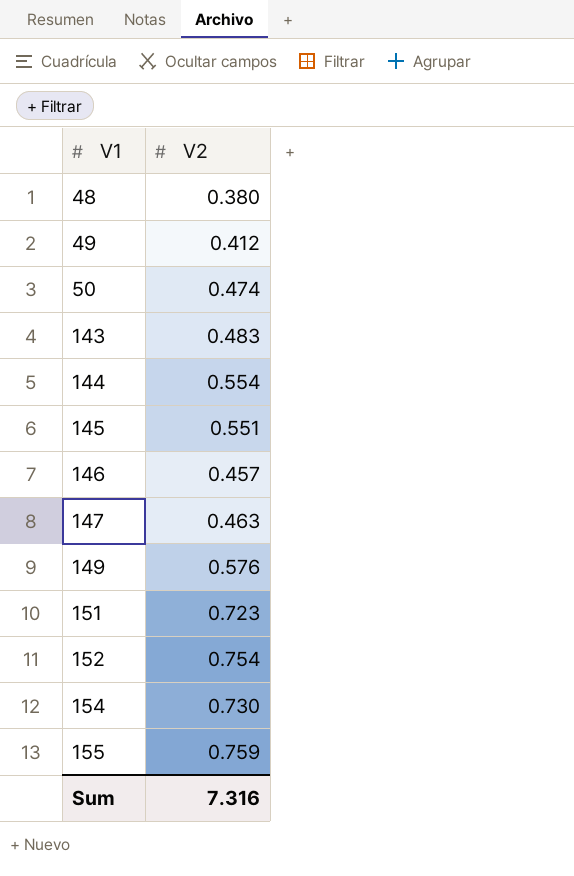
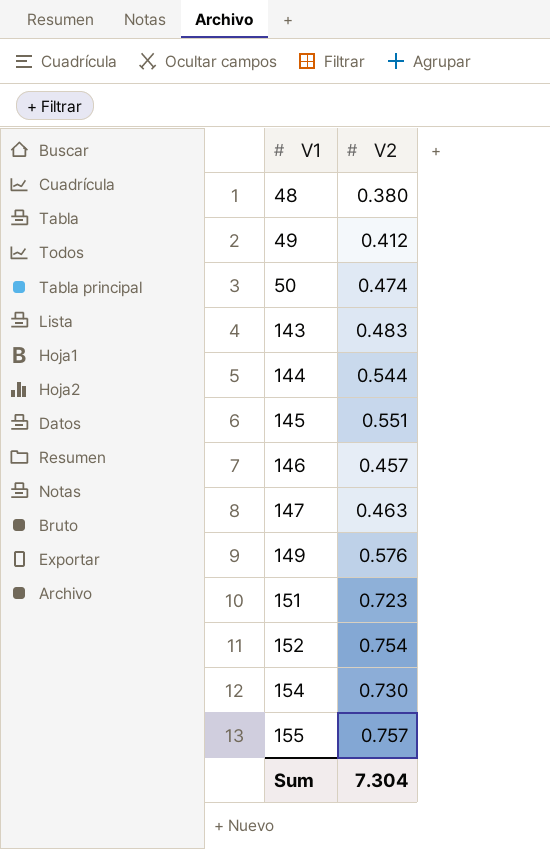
144 | V2: 0.554 -> 0.544
155 | V2: 0.759 -> 0.757
Sum | V2: 7.316 -> 7.304

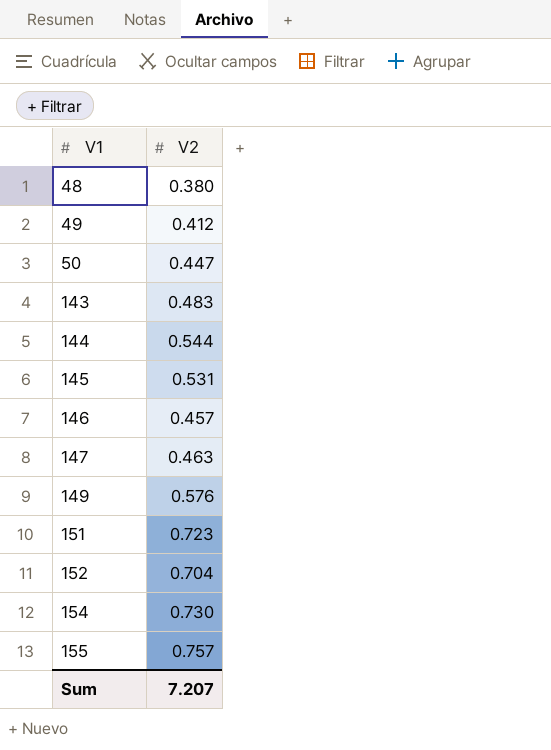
50 | V2: 0.474 -> 0.447
145 | V2: 0.551 -> 0.531
152 | V2: 0.754 -> 0.704
Sum | V2: 7.304 -> 7.207

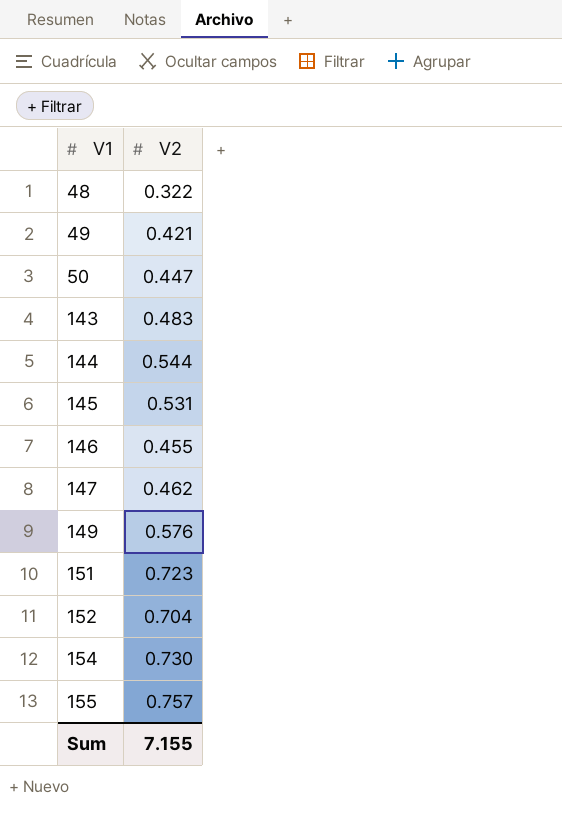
48 | V2: 0.380 -> 0.322
49 | V2: 0.412 -> 0.421
146 | V2: 0.457 -> 0.455
147 | V2: 0.463 -> 0.462
Sum | V2: 7.207 -> 7.155

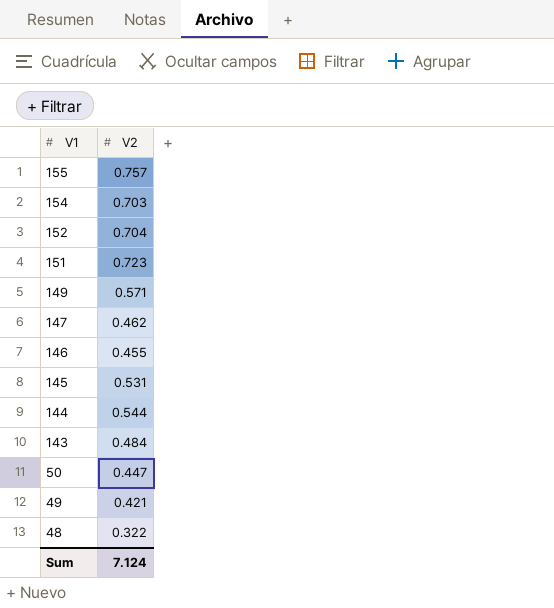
row order: V1 ascending -> V1 descending
154 | V2: 0.730 -> 0.703
149 | V2: 0.576 -> 0.571
143 | V2: 0.483 -> 0.484
Sum | V2: 7.155 -> 7.124

